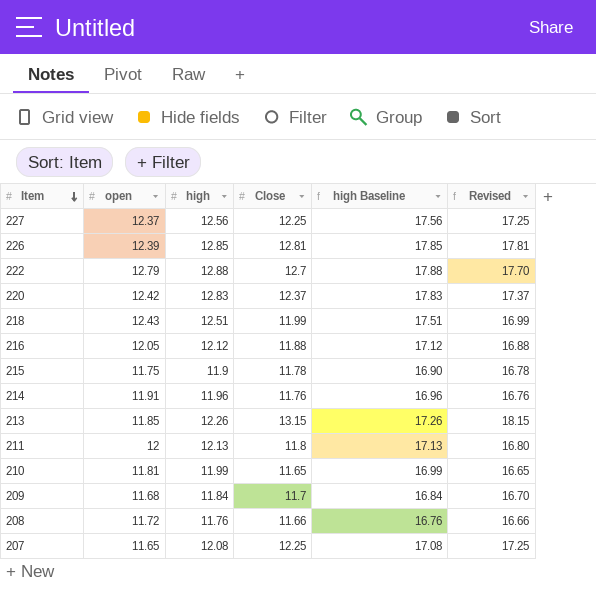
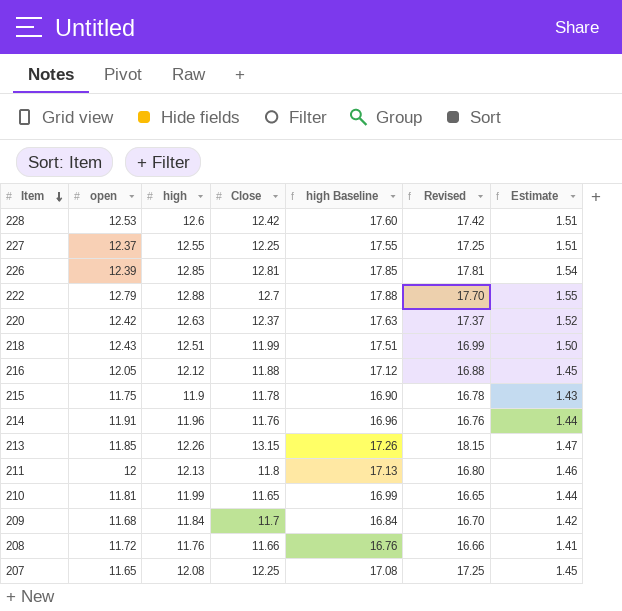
column Estimate | formula: none -> [high] * 0.12
row 228: none -> 12.53 | 12.6 | 12.42 | 17.60 | 17.42 | 1.51
227 | high: 12.56 -> 12.55
227 | high Baseline: 17.56 -> 17.55
220 | high: 12.83 -> 12.63
220 | high Baseline: 17.83 -> 17.63

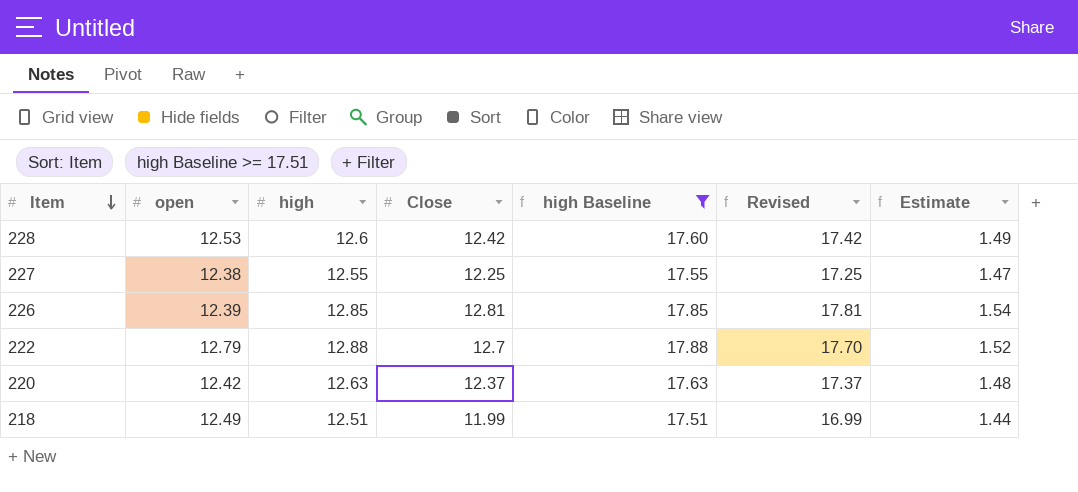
filter: none -> high Baseline >= 17.51
column Estimate | formula: [high] * 0.12 -> [Close] * 0.12
227 | open: 12.37 -> 12.38
218 | open: 12.43 -> 12.49

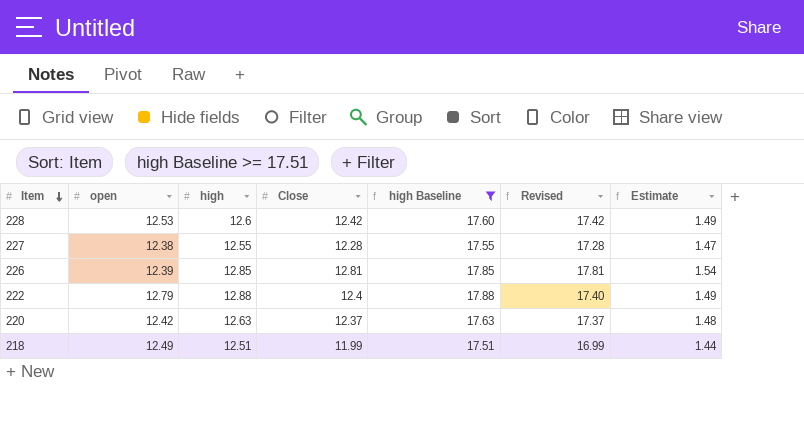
227 | Close: 12.25 -> 12.28
227 | Revised: 17.25 -> 17.28
222 | Close: 12.7 -> 12.4
222 | Revised: 17.70 -> 17.40
222 | Estimate: 1.52 -> 1.49

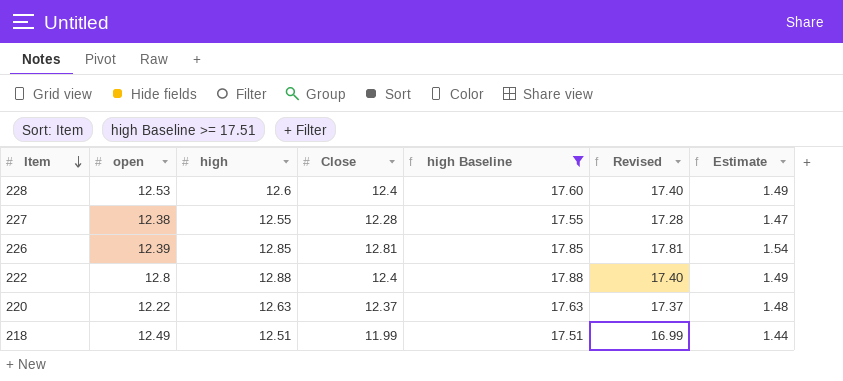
228 | Close: 12.42 -> 12.4
228 | Revised: 17.42 -> 17.40
222 | open: 12.79 -> 12.8
220 | open: 12.42 -> 12.22

